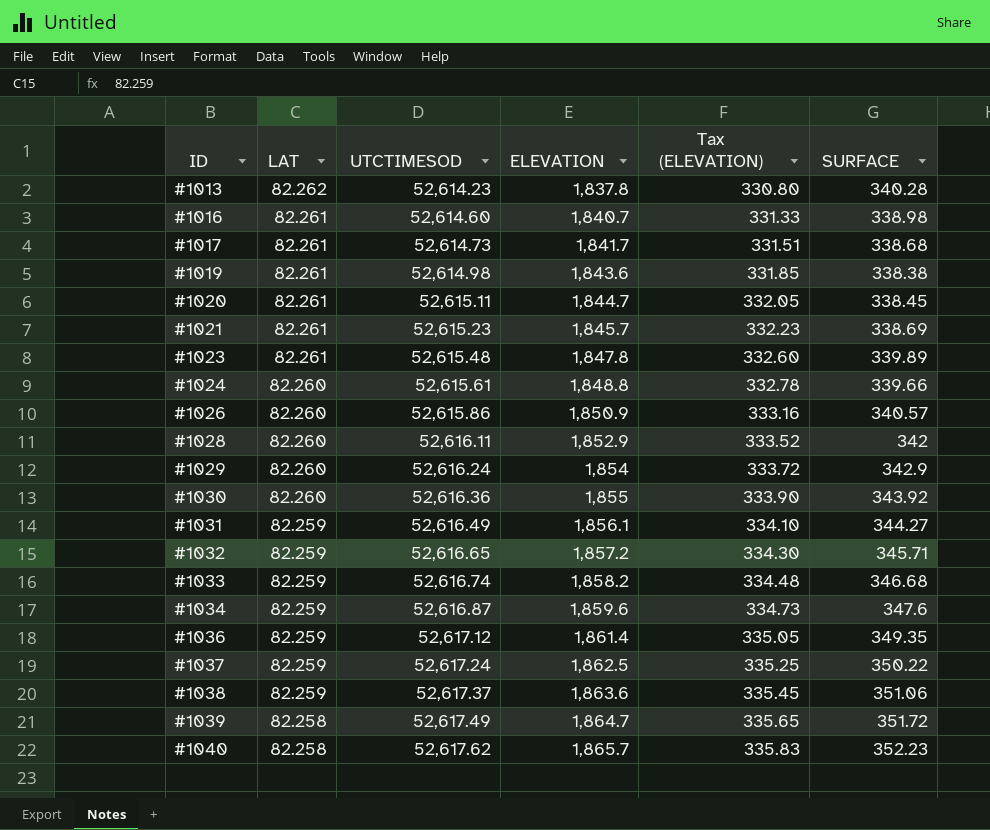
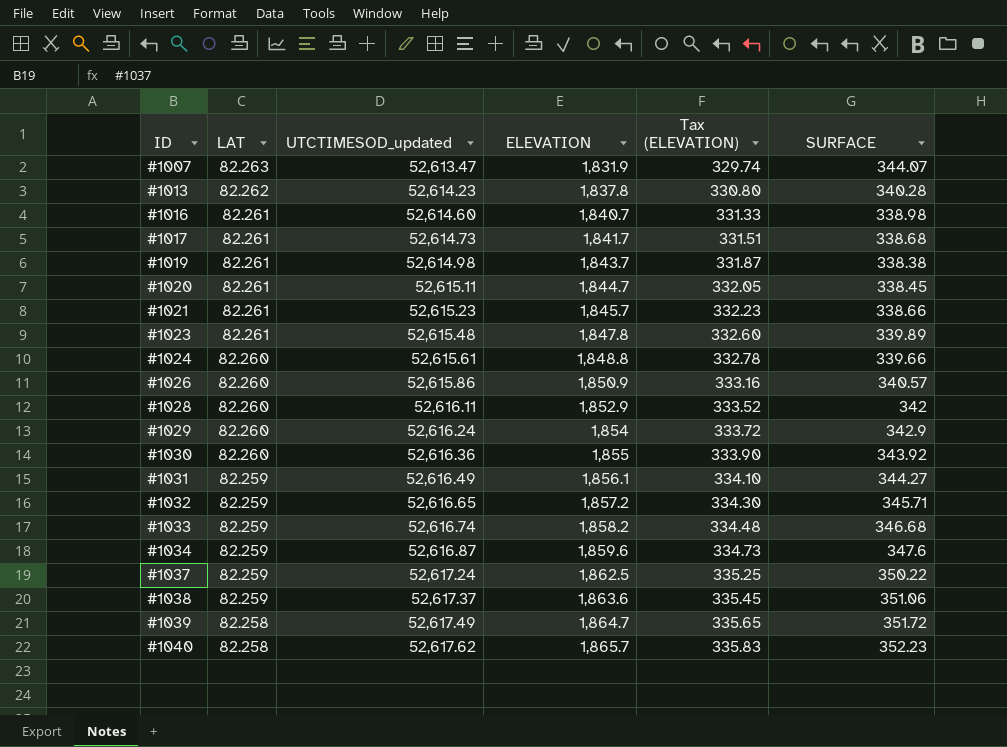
column name: UTCTIMESOD -> UTCTIMESOD_updated
row #1036: 82.259 | 52,617.12 | 1,861.4 | 335.05 | 349.35 -> none
row #1007: none -> 82.263 | 52,613.47 | 1,831.9 | 329.74 | 344.07
#1019 | ELEVATION: 1,843.6 -> 1,843.7
#1019 | Tax (ELEVATION): 331.85 -> 331.87
#1021 | SURFACE: 338.69 -> 338.66

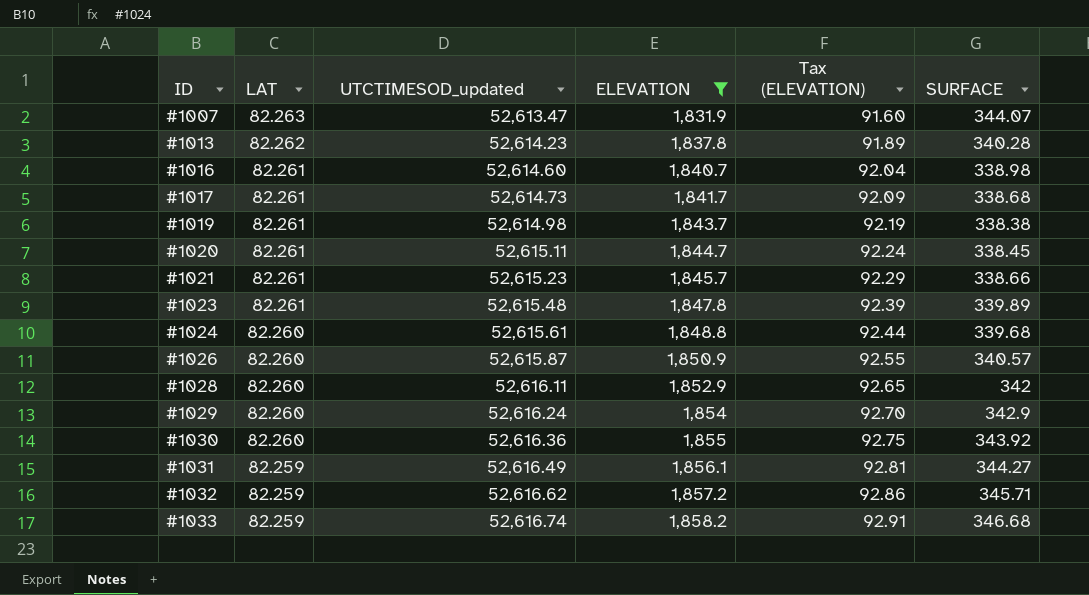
filter: none -> ELEVATION <= 1,858.2
column Tax (ELEVATION) | formula: [ELEVATION] * 0.18 -> [ELEVATION] * 0.05
#1024 | SURFACE: 339.66 -> 339.68
#1026 | UTCTIMESOD_updated: 52,615.86 -> 52,615.87
#1032 | UTCTIMESOD_updated: 52,616.65 -> 52,616.62

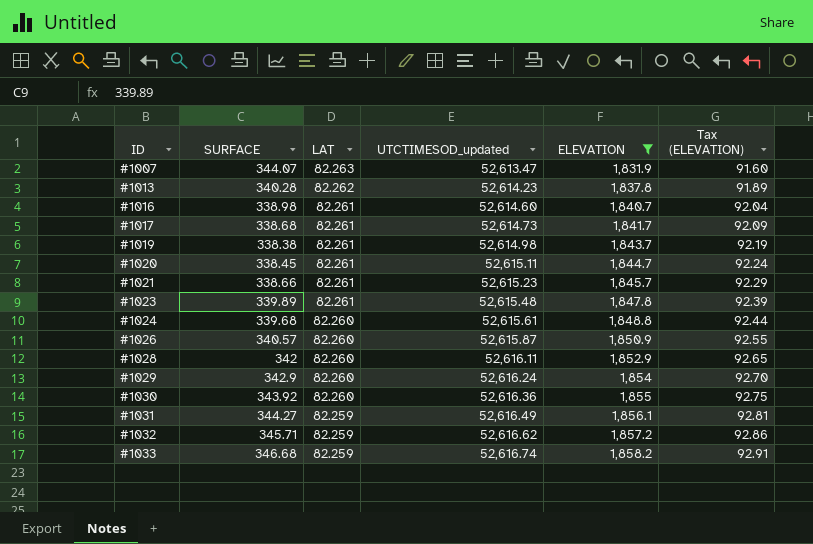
column SURFACE | position: 6 -> 2

